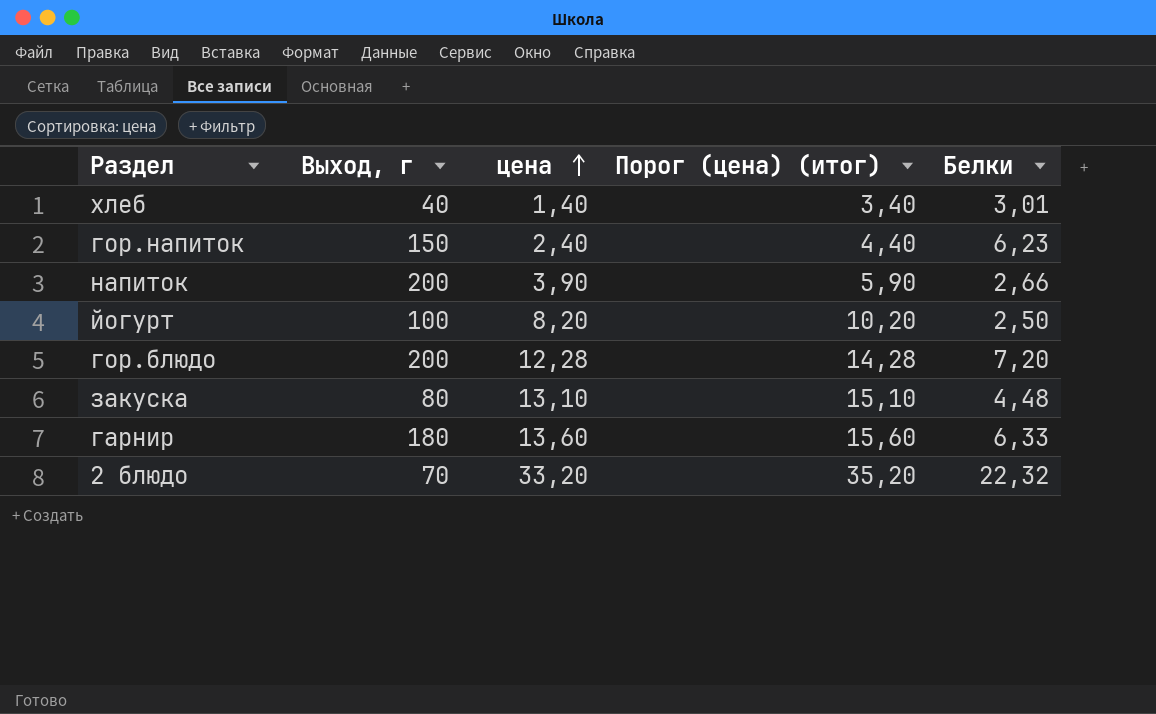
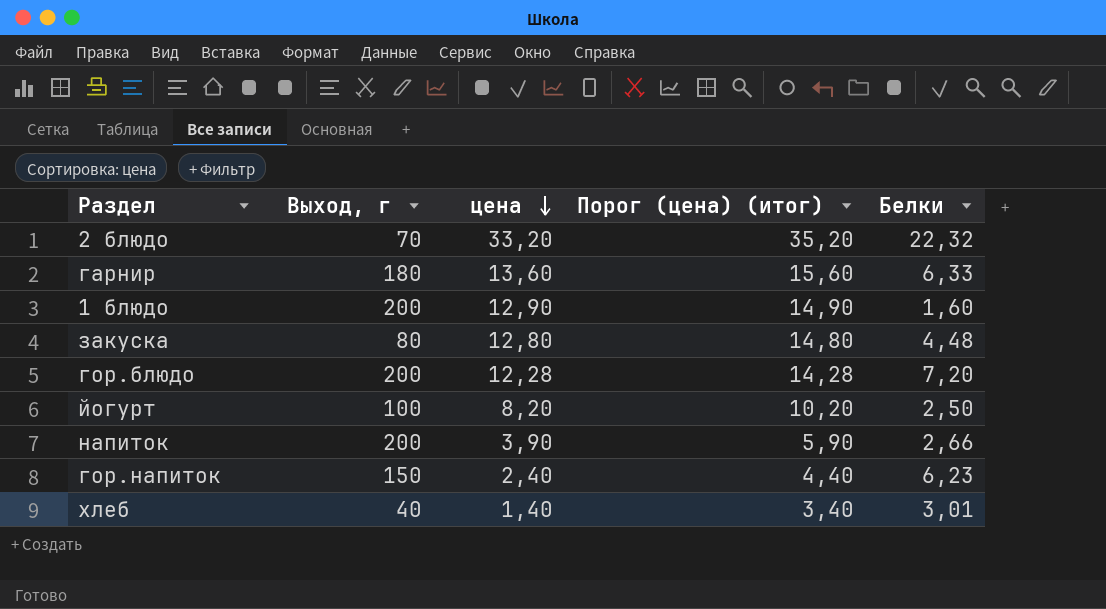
row order: цена ascending -> цена descending
row 1 блюдо: none -> 200 | 12,90 | 14,90 | 1,60
закуска | цена: 13,10 -> 12,80
закуска | Порог (цена) (итог): 15,10 -> 14,80

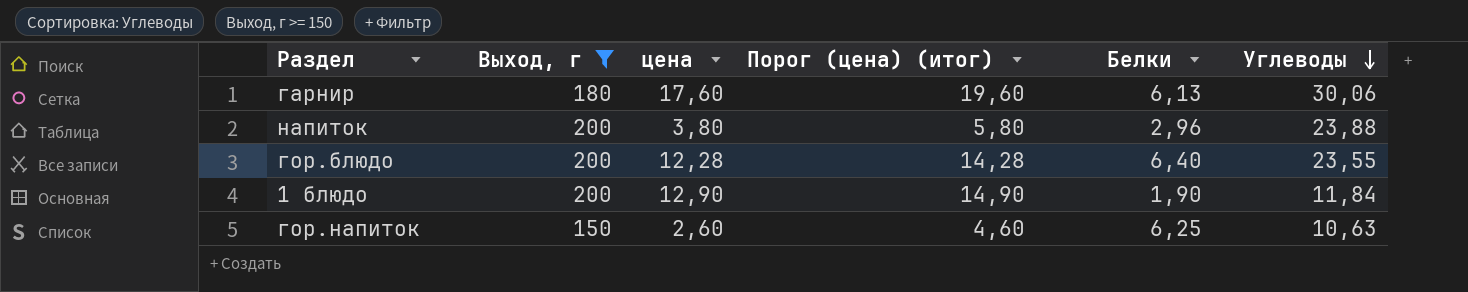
filter: none -> Выход, г >= 150
row order: цена descending -> Углеводы descending
column Углеводы | position: none -> 6
гарнир | цена: 13,60 -> 17,60
гарнир | Порог (цена) (итог): 15,60 -> 19,60
гарнир | Белки: 6,33 -> 6,13
напиток | цена: 3,90 -> 3,80
напиток | Порог (цена) (итог): 5,90 -> 5,80
напиток | Белки: 2,66 -> 2,96
гор.блюдо | Белки: 7,20 -> 6,40
1 блюдо | Белки: 1,60 -> 1,90
гор.напиток | цена: 2,40 -> 2,60
гор.напиток | Порог (цена) (итог): 4,40 -> 4,60
гор.напиток | Белки: 6,23 -> 6,25

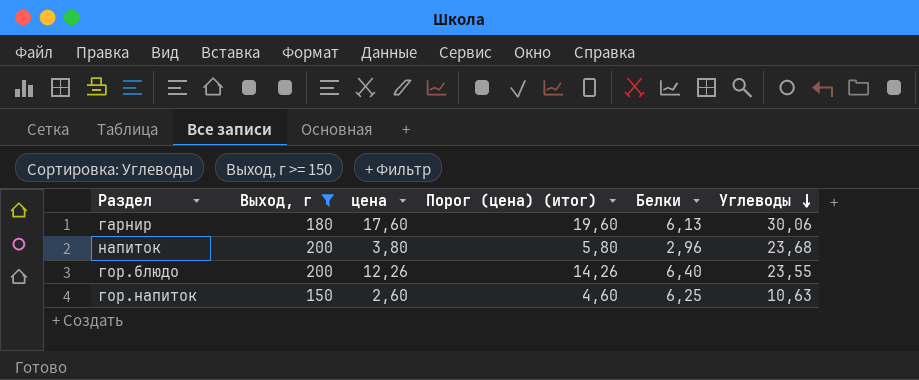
row 1 блюдо: 200 | 12,90 | 14,90 | 1,90 | 11,84 -> none
напиток | Углеводы: 23,88 -> 23,68
гор.блюдо | цена: 12,28 -> 12,26
гор.блюдо | Порог (цена) (итог): 14,28 -> 14,26

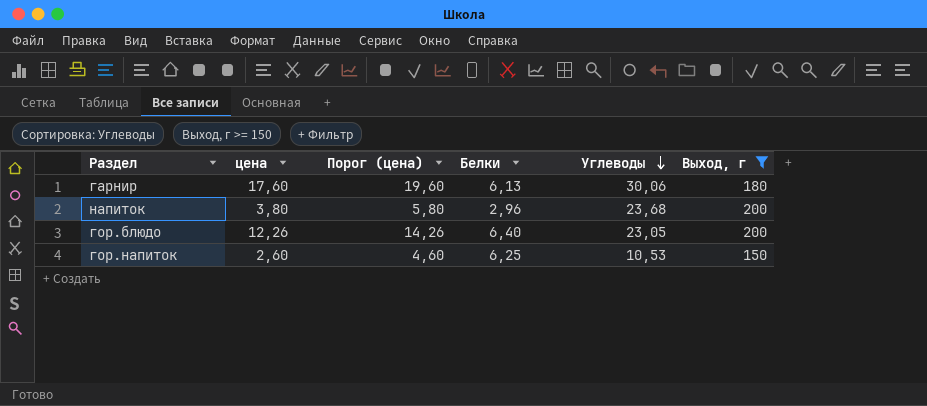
column name: Порог (цена) (итог) -> Порог (цена)
column Выход, г | position: 2 -> 6
гор.блюдо | Углеводы: 23,55 -> 23,05
гор.напиток | Углеводы: 10,63 -> 10,53

